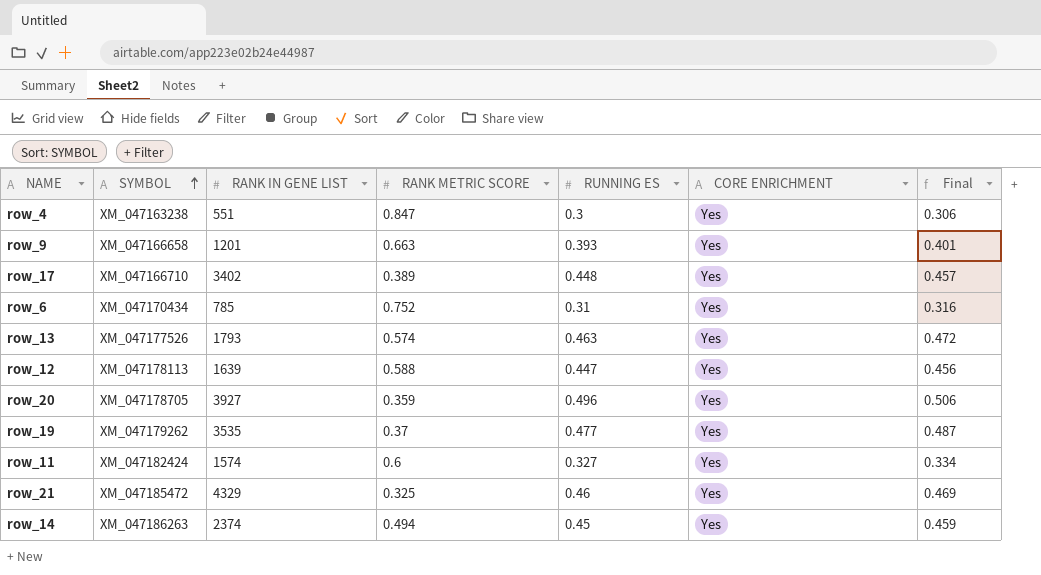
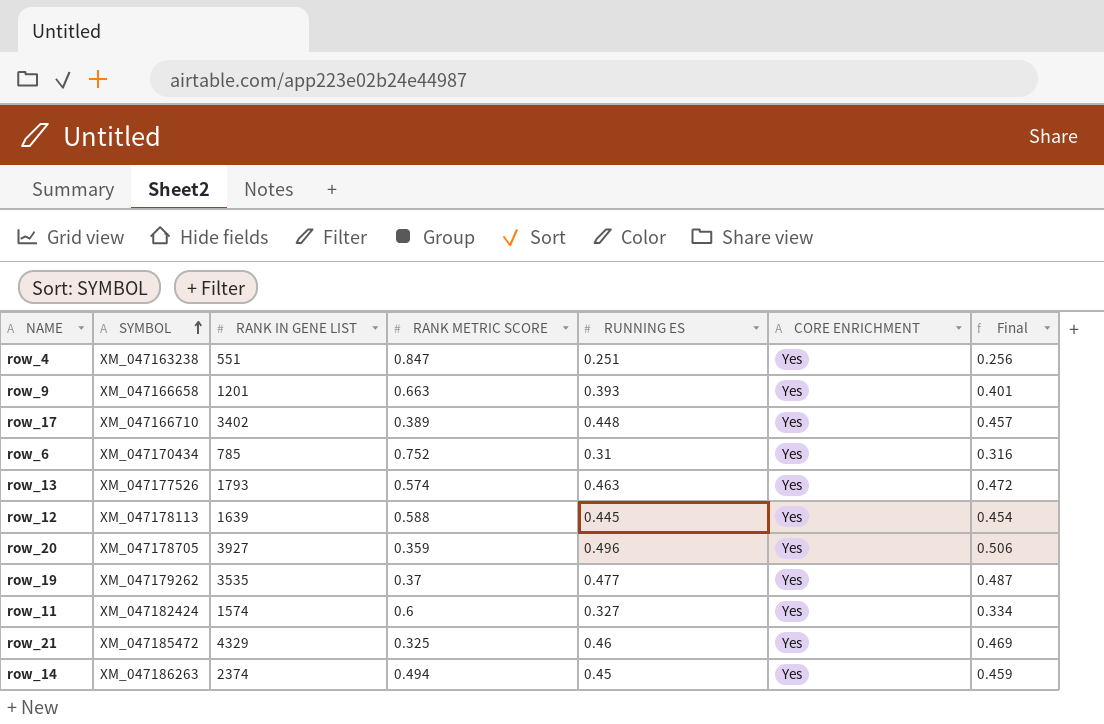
row_4 | RUNNING ES: 0.3 -> 0.251
row_4 | Final: 0.306 -> 0.256
row_12 | RUNNING ES: 0.447 -> 0.445
row_12 | Final: 0.456 -> 0.454

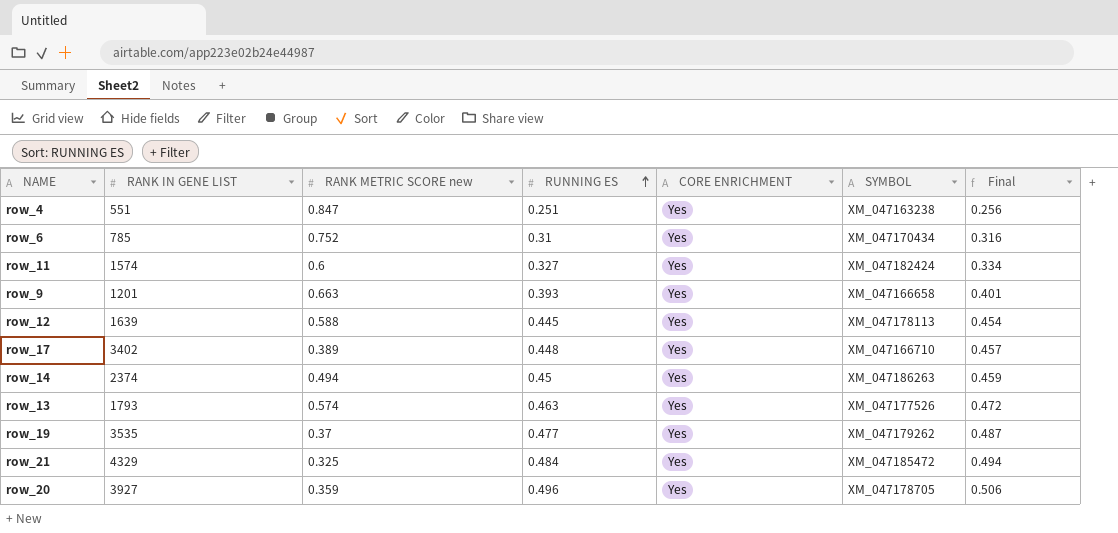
row order: SYMBOL ascending -> RUNNING ES ascending
column name: RANK METRIC SCORE -> RANK METRIC SCORE new
column SYMBOL | position: 2 -> 6
row_21 | RUNNING ES: 0.46 -> 0.484
row_21 | Final: 0.469 -> 0.494

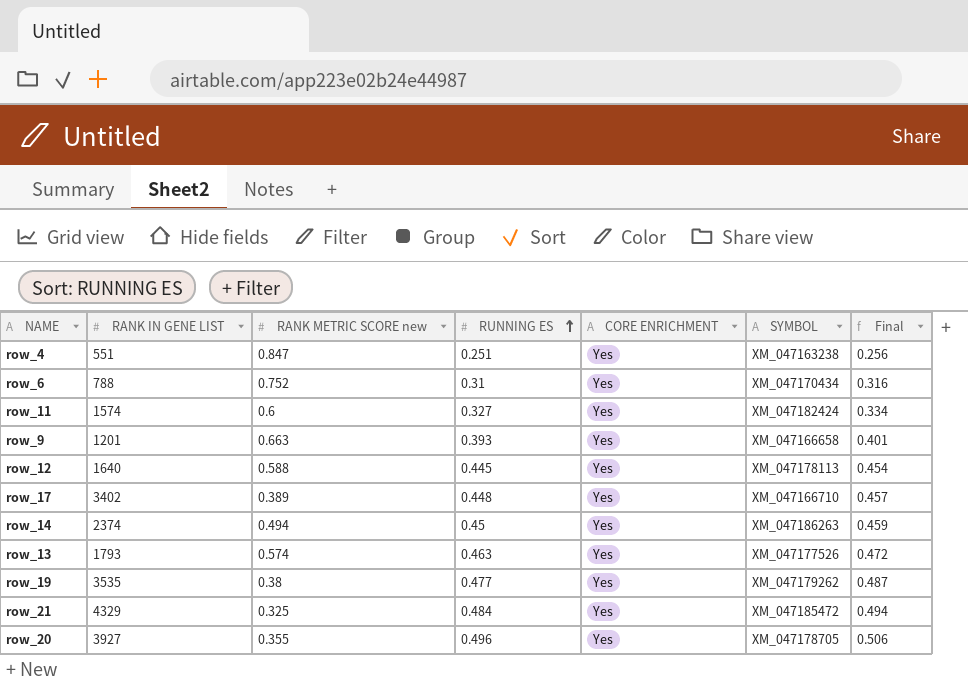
row_6 | RANK IN GENE LIST: 785 -> 788
row_12 | RANK IN GENE LIST: 1639 -> 1640
row_19 | RANK METRIC SCORE new: 0.37 -> 0.38
row_20 | RANK METRIC SCORE new: 0.359 -> 0.355

